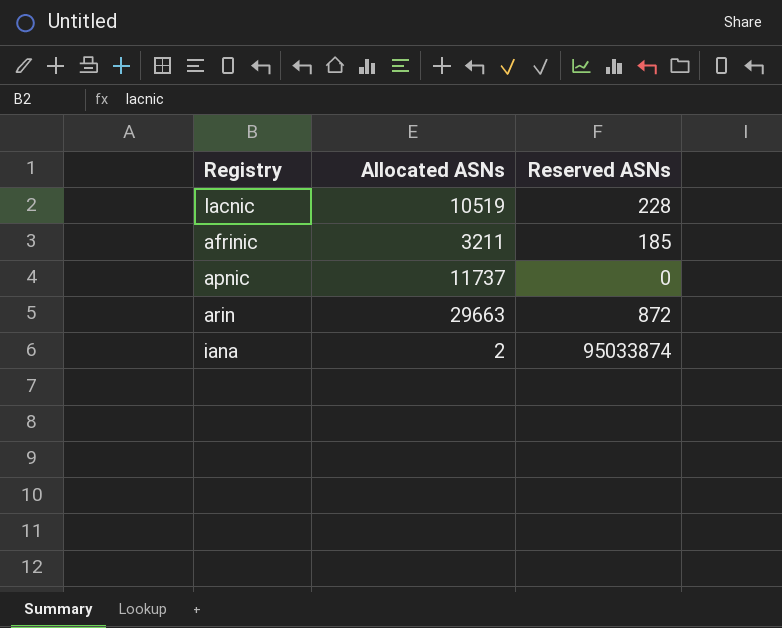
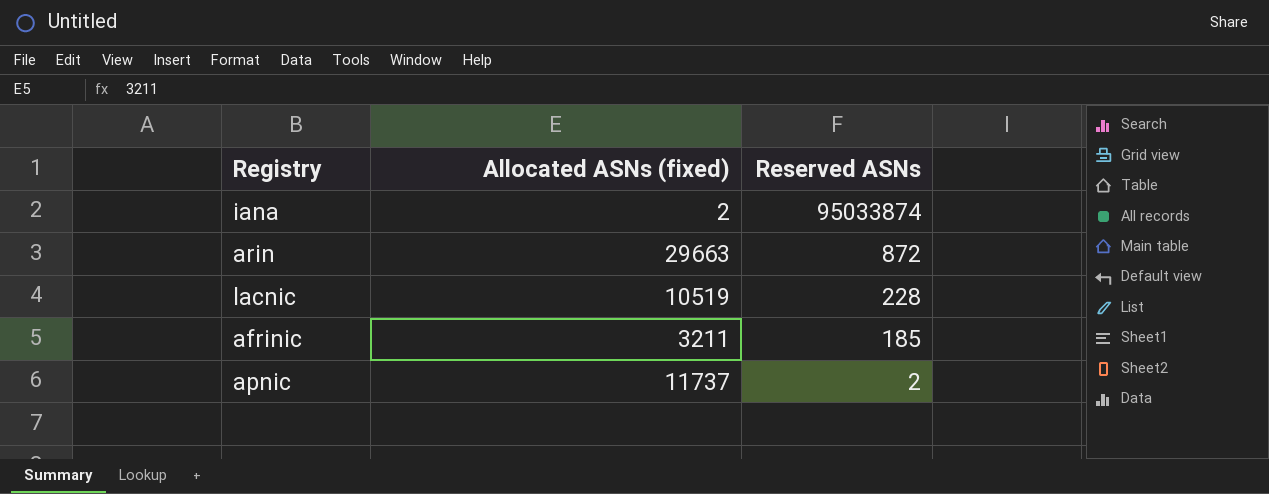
row order: none -> Reserved ASNs descending
column name: Allocated ASNs -> Allocated ASNs (fixed)
apnic | Reserved ASNs: 0 -> 2

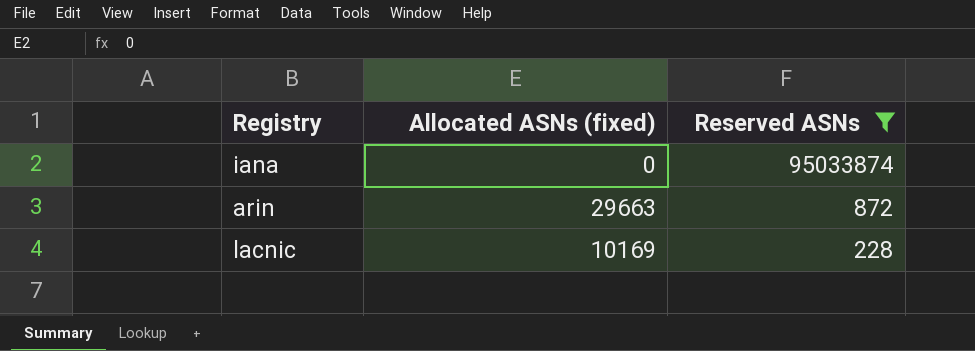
filter: none -> Reserved ASNs >= 228
iana | Allocated ASNs (fixed): 2 -> 0
lacnic | Allocated ASNs (fixed): 10519 -> 10169

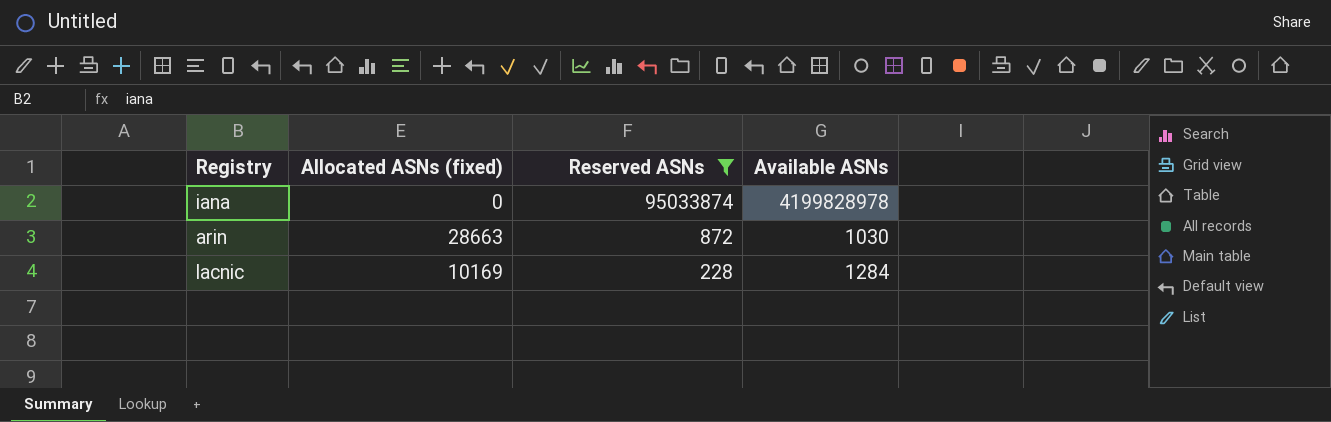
column Available ASNs | position: none -> 4
arin | Allocated ASNs (fixed): 29663 -> 28663

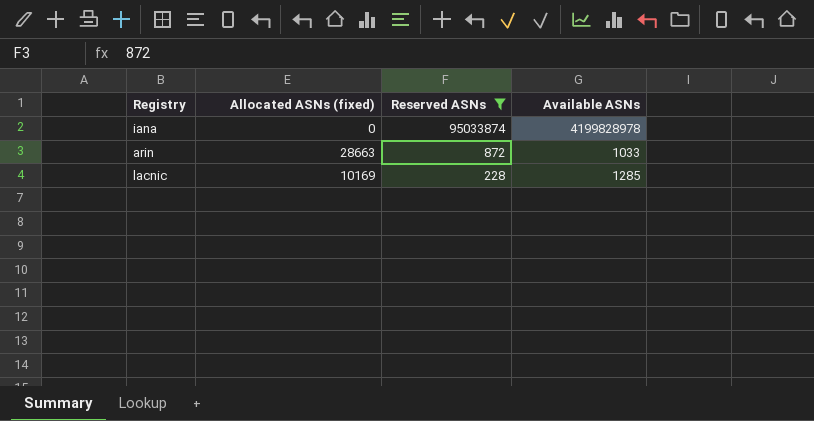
arin | Available ASNs: 1030 -> 1033
lacnic | Available ASNs: 1284 -> 1285

